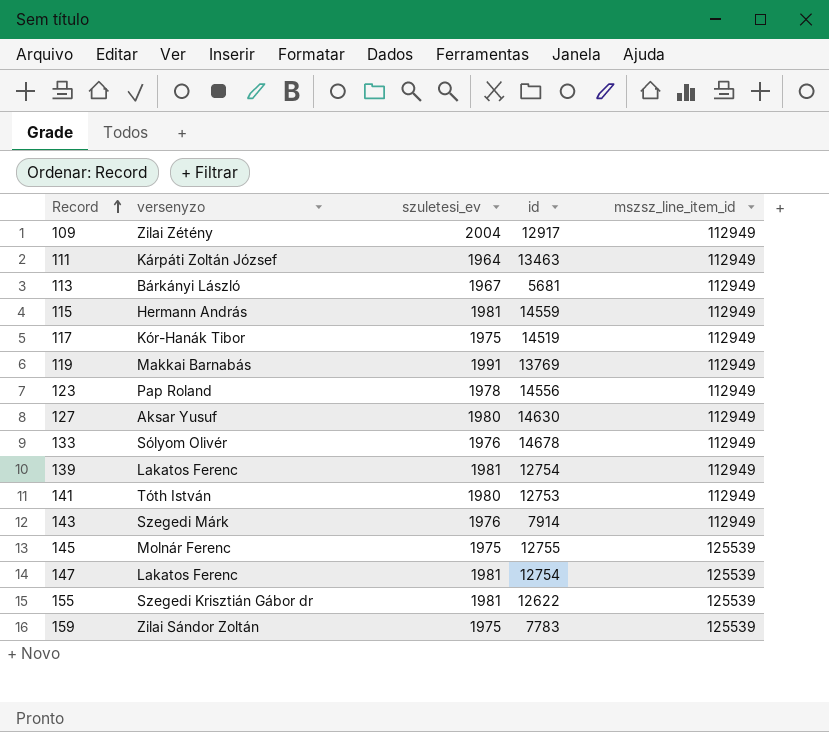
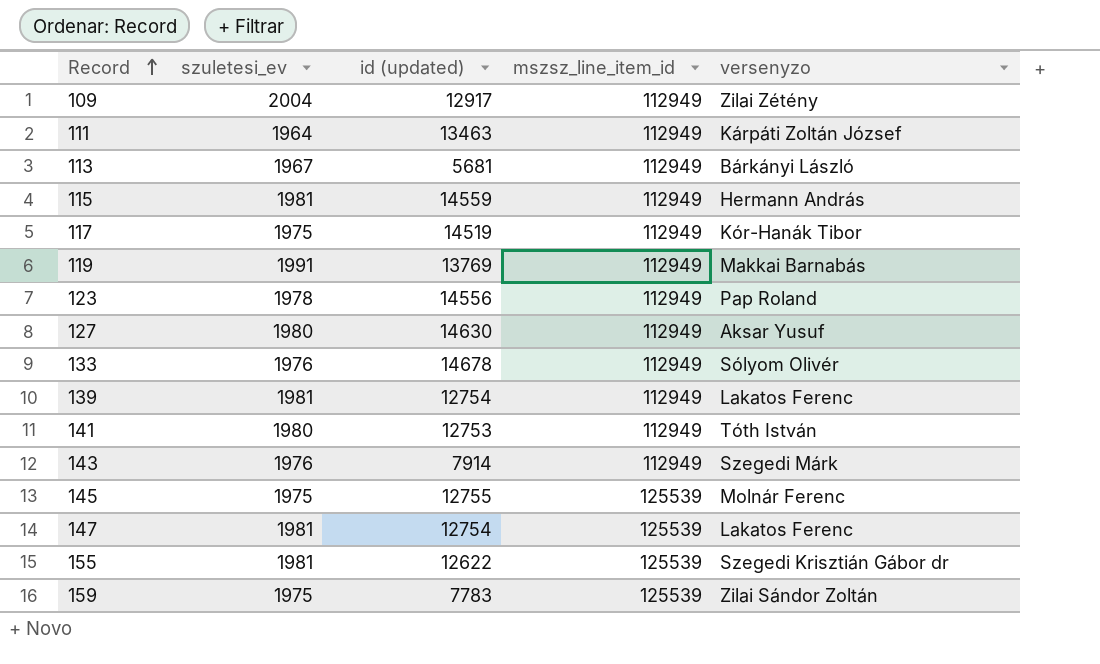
column name: id -> id (updated)
column versenyzo | position: 2 -> 5

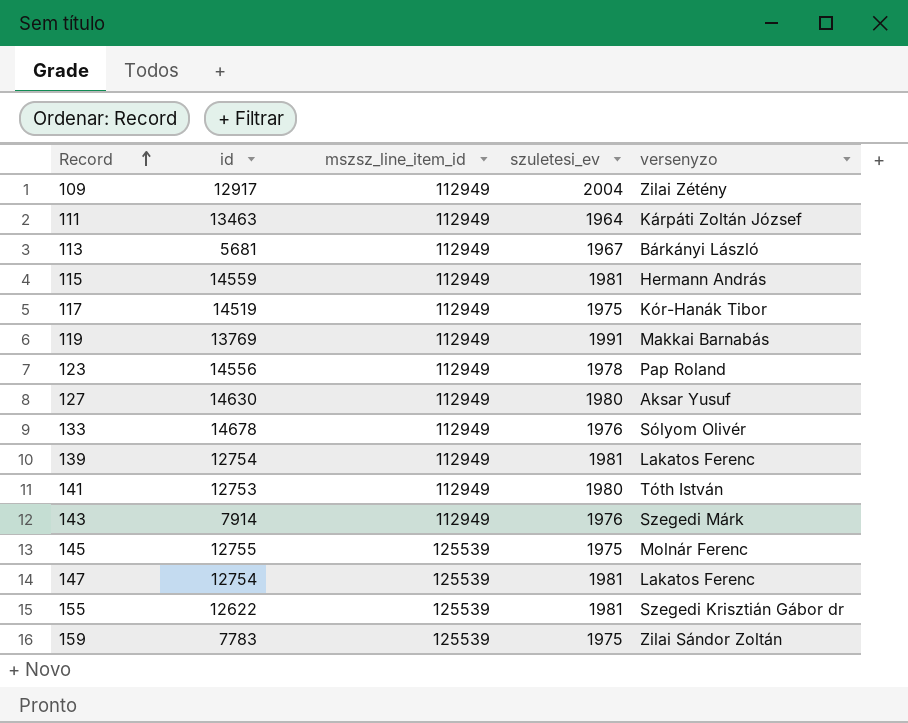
column name: id (updated) -> id
column szuletesi_ev | position: 2 -> 4

